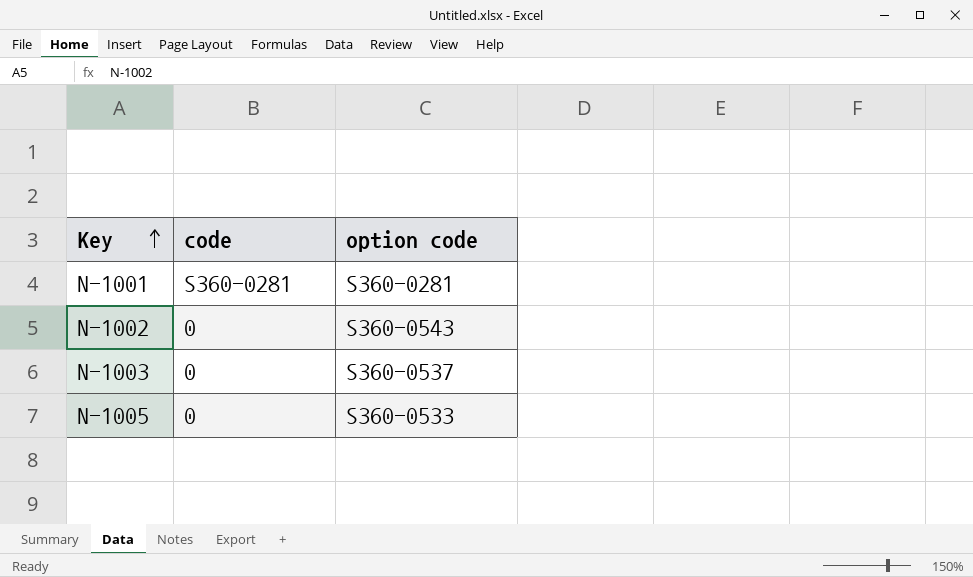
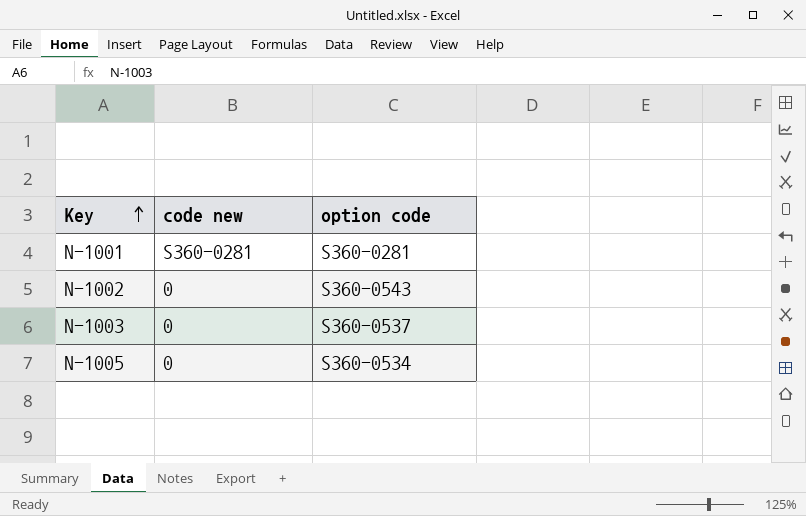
column name: code -> code new
N-1005 | option code: S360-0533 -> S360-0534

